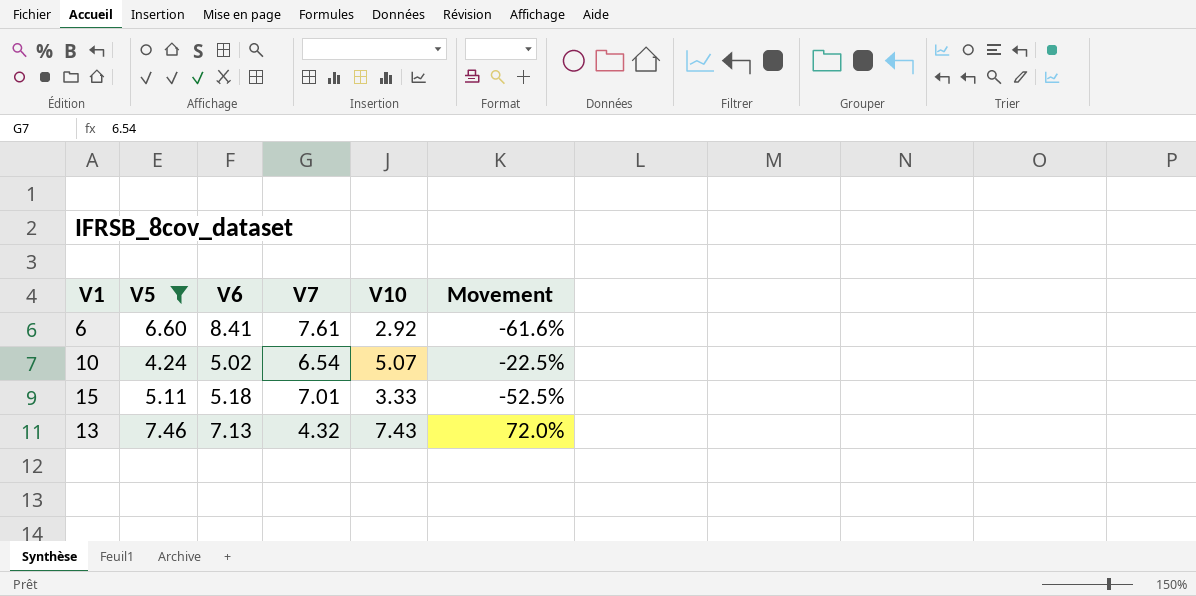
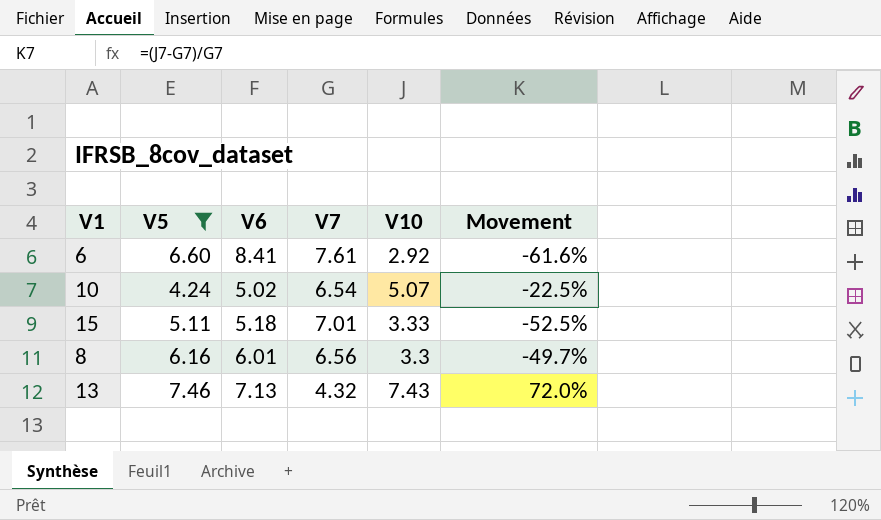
row 8: none -> 6.16 | 6.01 | 6.56 | 3.3 | -49.7%

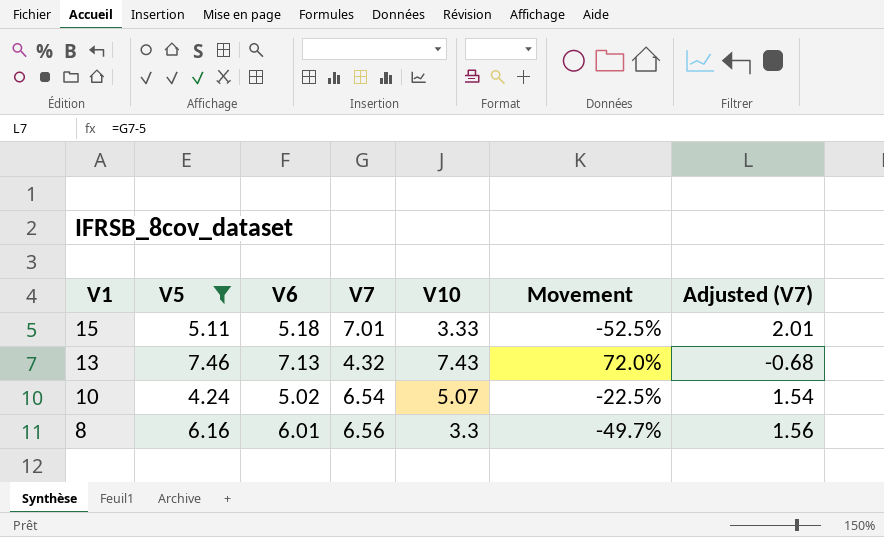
row order: none -> V1 descending
column Adjusted (V7) | formula: none -> [V7] - 5
row 6: 6.60 | 8.41 | 7.61 | 2.92 | -61.6% -> none

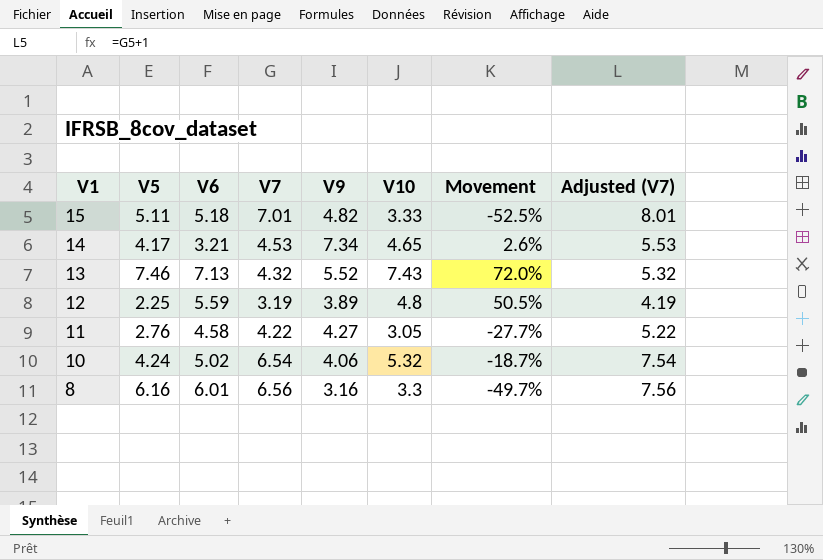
filter: V5 >= 4.24 -> none
column V9 | position: none -> 5
column Adjusted (V7) | formula: [V7] - 5 -> [V7] + 1
10 | V10: 5.07 -> 5.32
10 | Movement: -22.5% -> -18.7%

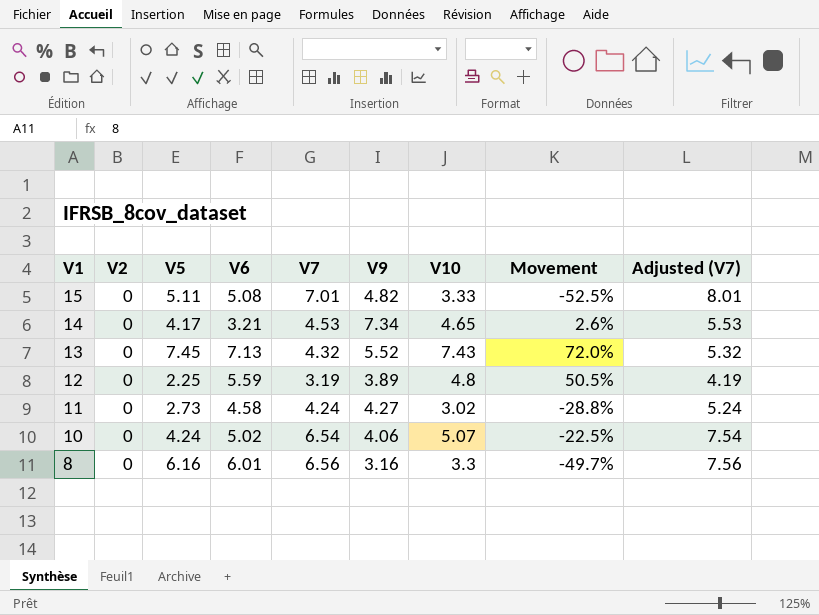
column V2 | position: none -> 2
15 | V6: 5.18 -> 5.08
13 | V5: 7.46 -> 7.45
11 | V5: 2.76 -> 2.73
11 | V7: 4.22 -> 4.24
11 | V10: 3.05 -> 3.02
11 | Movement: -27.7% -> -28.8%
11 | Adjusted (V7): 5.22 -> 5.24
10 | V10: 5.32 -> 5.07
10 | Movement: -18.7% -> -22.5%

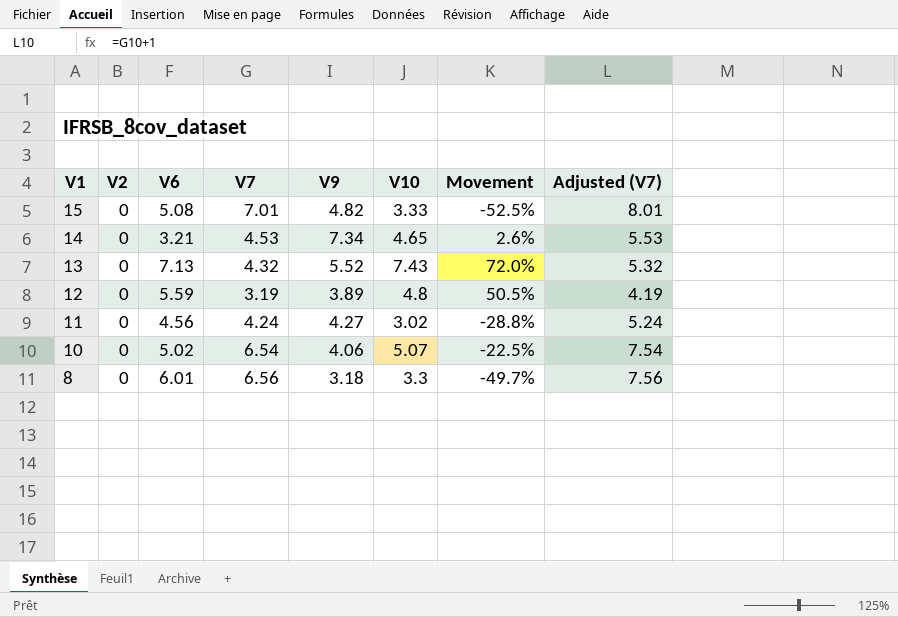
column V5 | position: 3 -> none
11 | V6: 4.58 -> 4.56
8 | V9: 3.16 -> 3.18

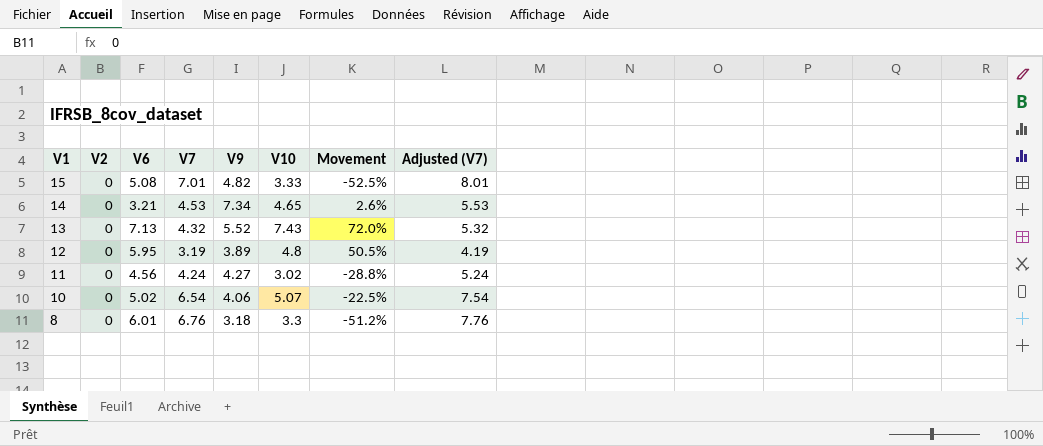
12 | V6: 5.59 -> 5.95
8 | V7: 6.56 -> 6.76
8 | Movement: -49.7% -> -51.2%
8 | Adjusted (V7): 7.56 -> 7.76

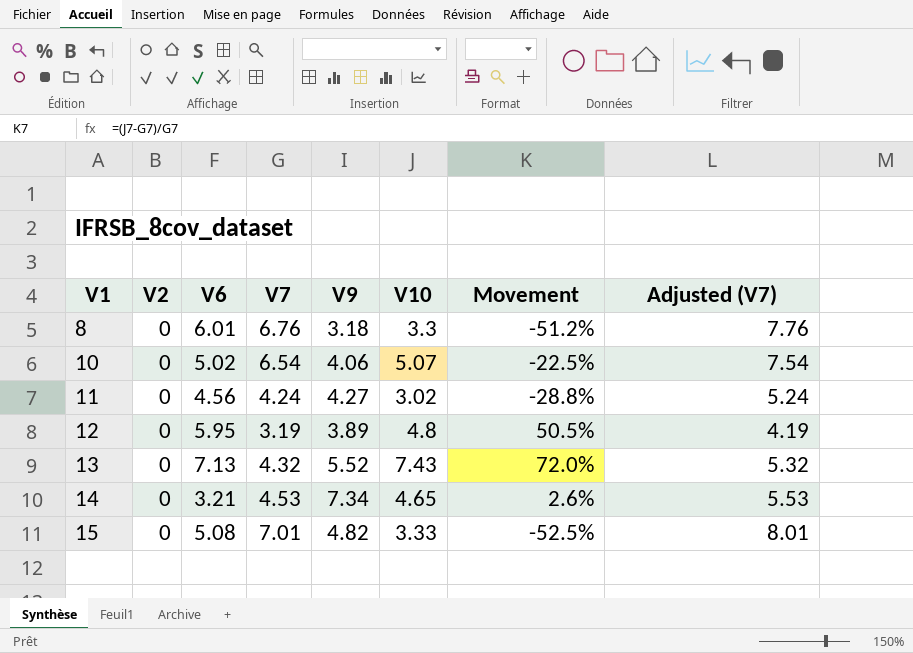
row order: V1 descending -> V1 ascending

